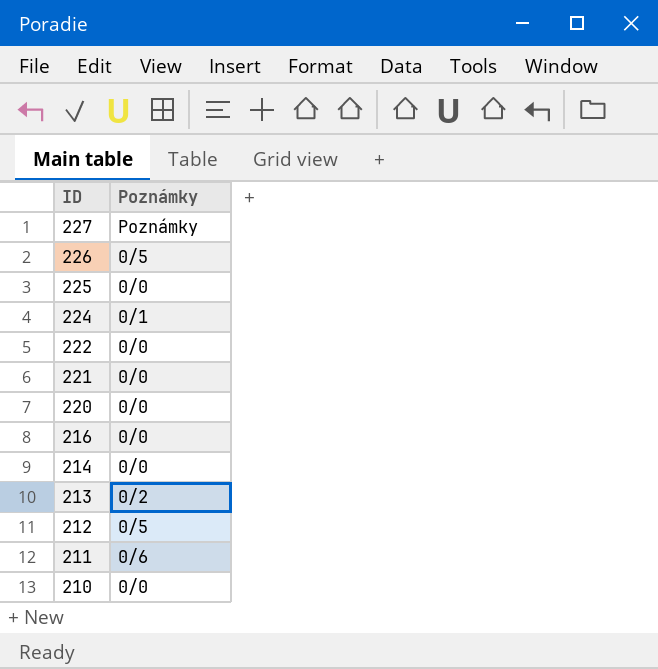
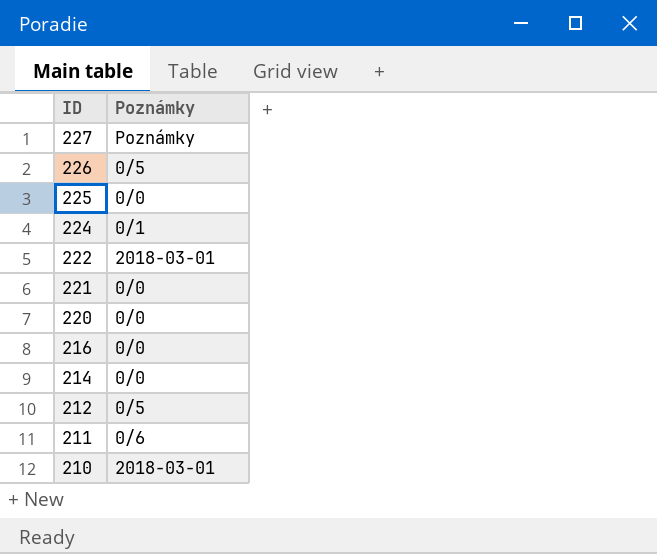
row 213: 0/2 -> none
222 | Poznámky: 0/0 -> 2018-03-01
210 | Poznámky: 0/0 -> 2018-03-01

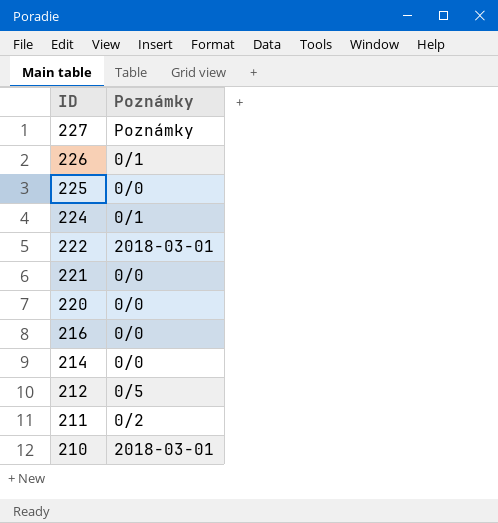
226 | Poznámky: 0/5 -> 0/1
211 | Poznámky: 0/6 -> 0/2

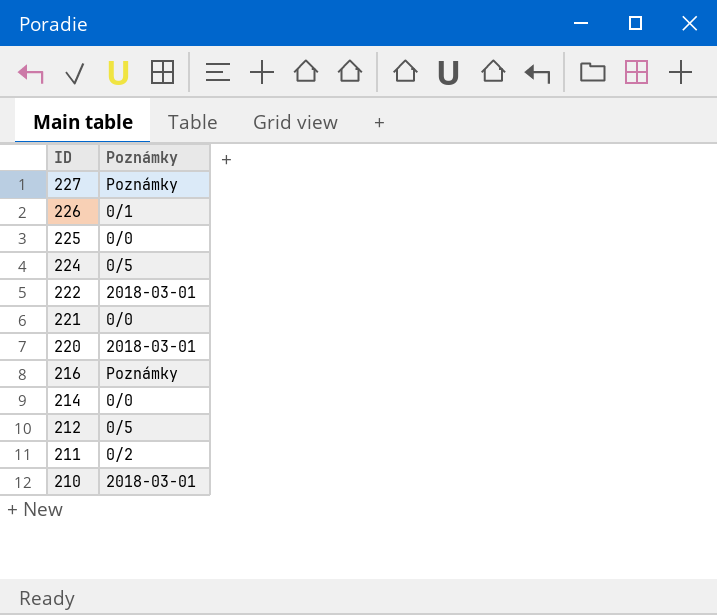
224 | Poznámky: 0/1 -> 0/5
220 | Poznámky: 0/0 -> 2018-03-01
216 | Poznámky: 0/0 -> Poznámky

